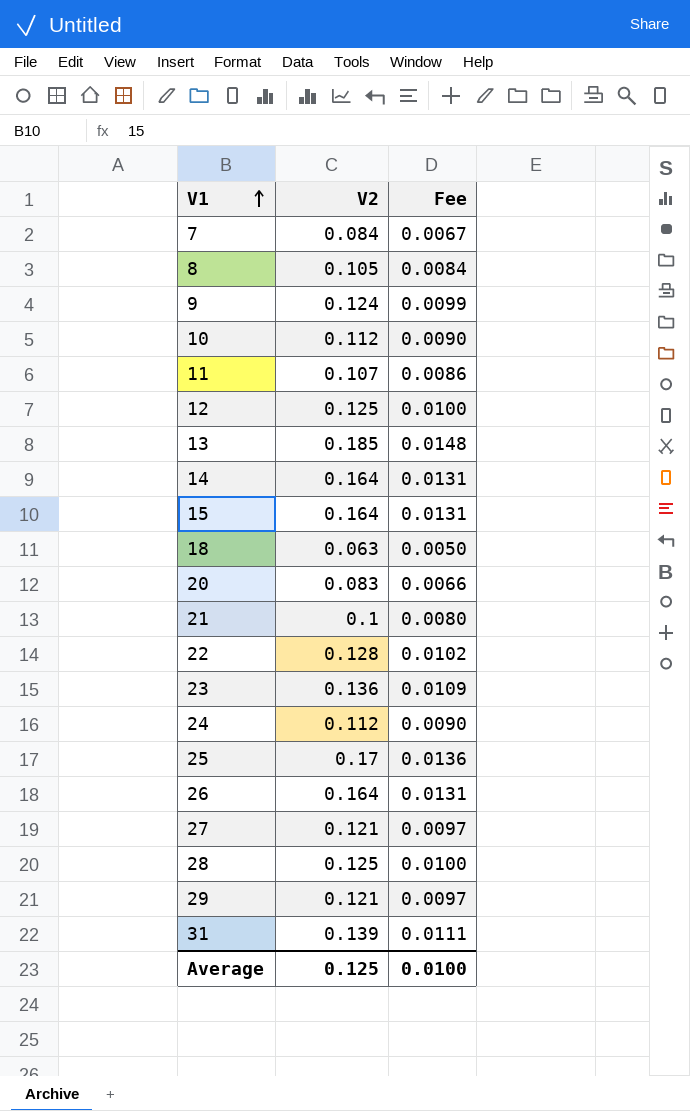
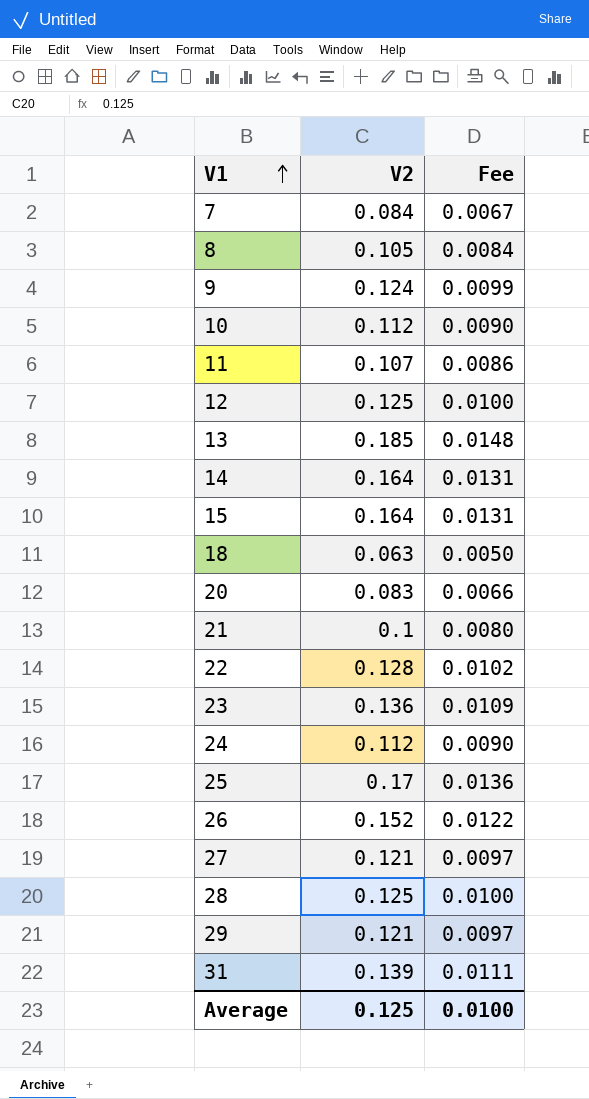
26 | V2: 0.164 -> 0.152
26 | Fee: 0.0131 -> 0.0122

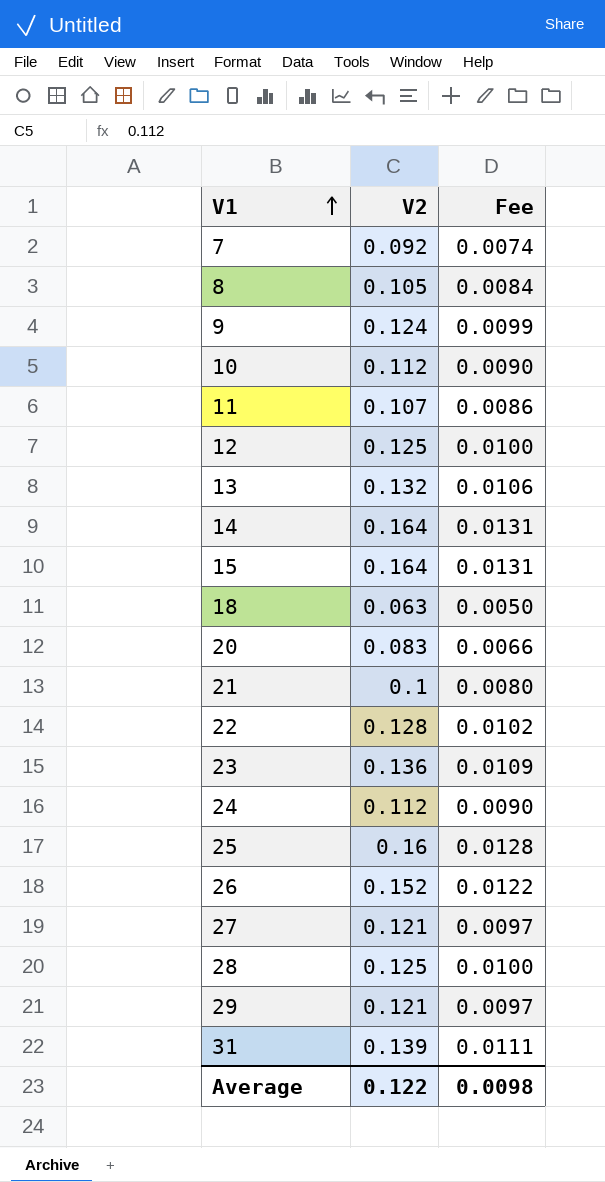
7 | V2: 0.084 -> 0.092
7 | Fee: 0.0067 -> 0.0074
13 | V2: 0.185 -> 0.132
13 | Fee: 0.0148 -> 0.0106
25 | V2: 0.17 -> 0.16
25 | Fee: 0.0136 -> 0.0128
Average | V2: 0.125 -> 0.122
Average | Fee: 0.0100 -> 0.0098

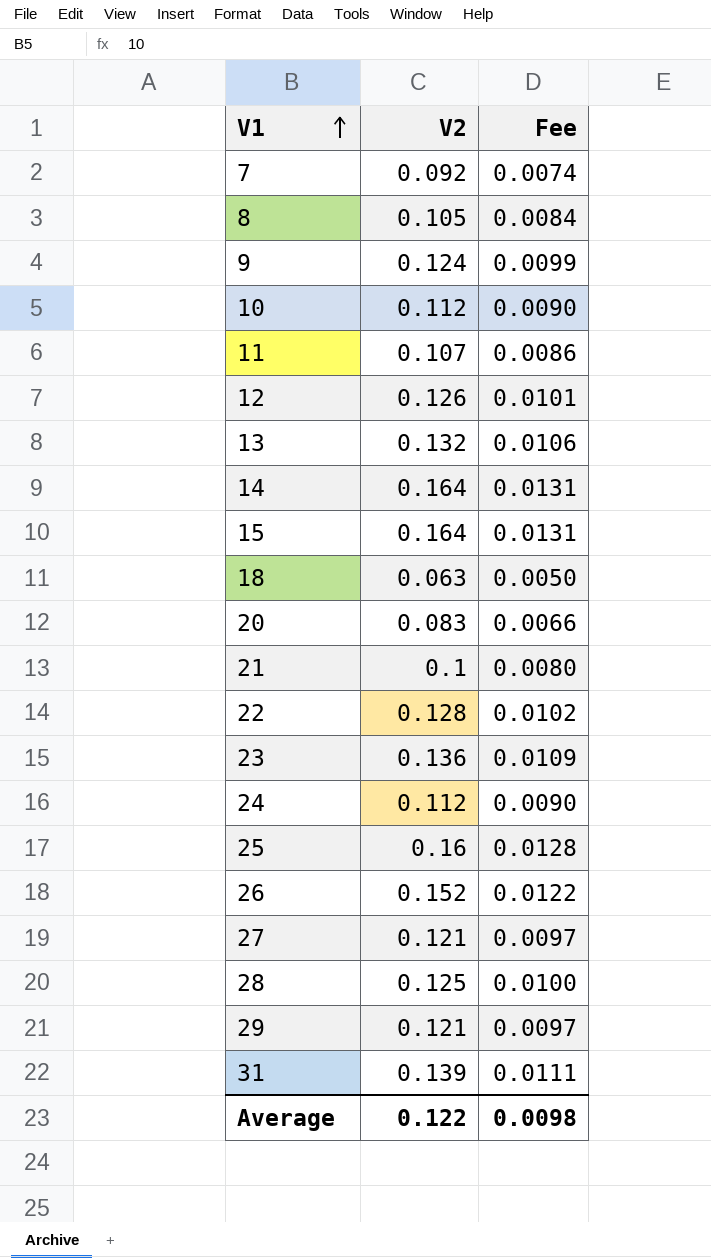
12 | V2: 0.125 -> 0.126
12 | Fee: 0.0100 -> 0.0101

